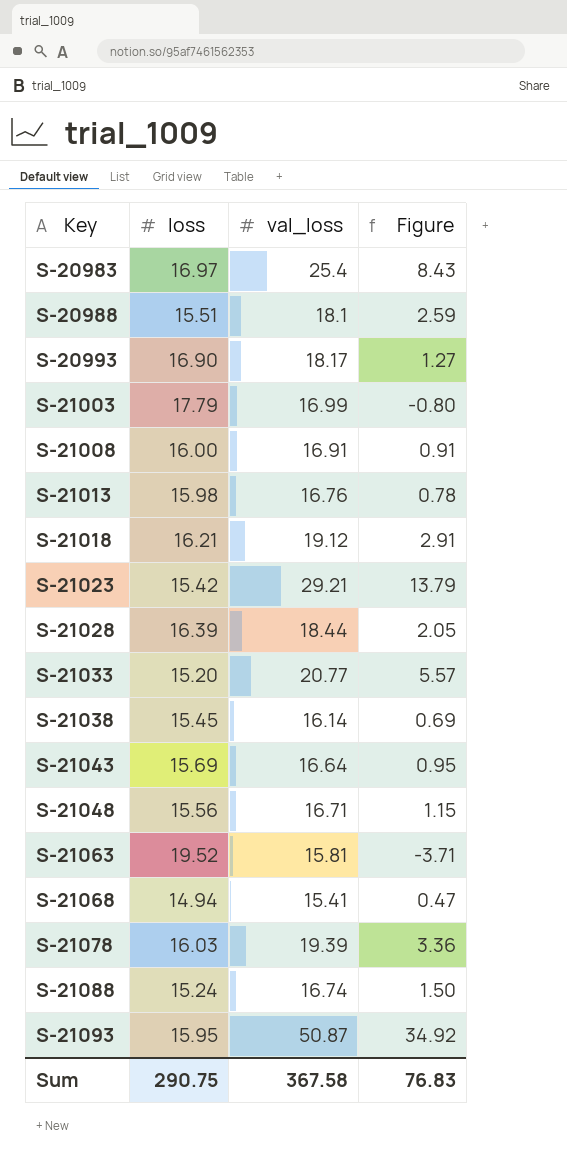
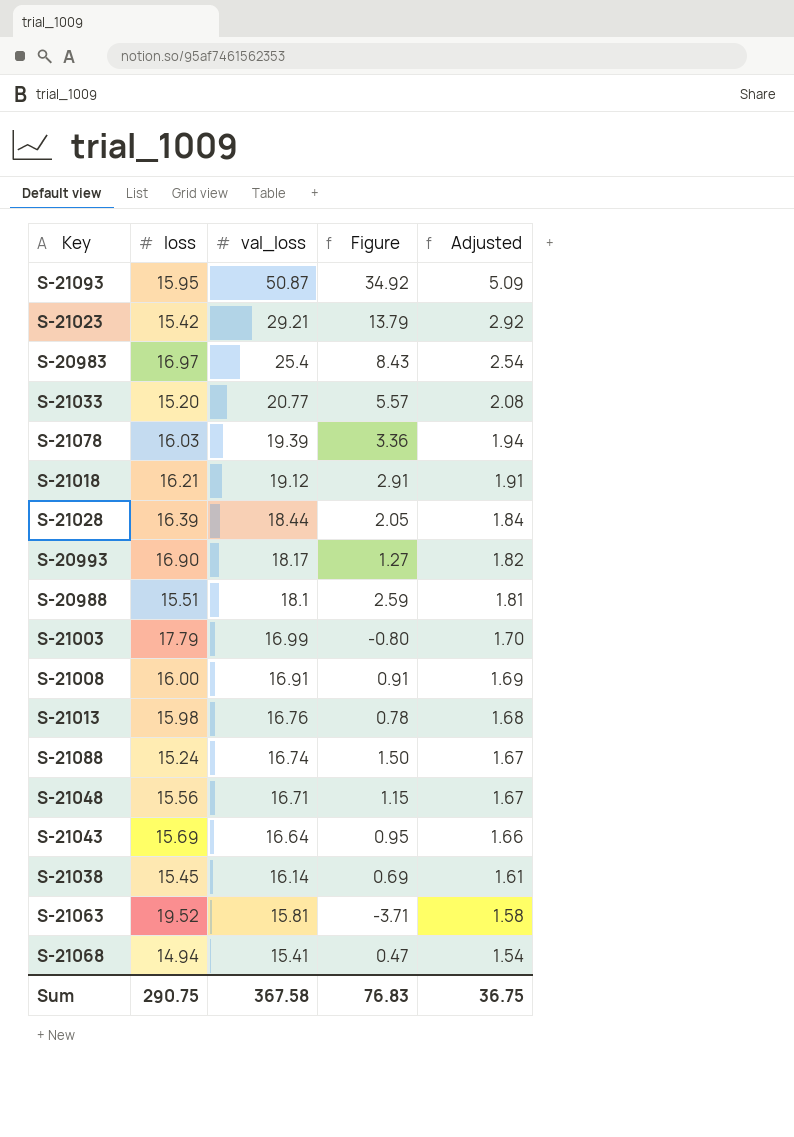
row order: Key ascending -> val_loss descending
column Adjusted | formula: none -> [val_loss] * 0.1

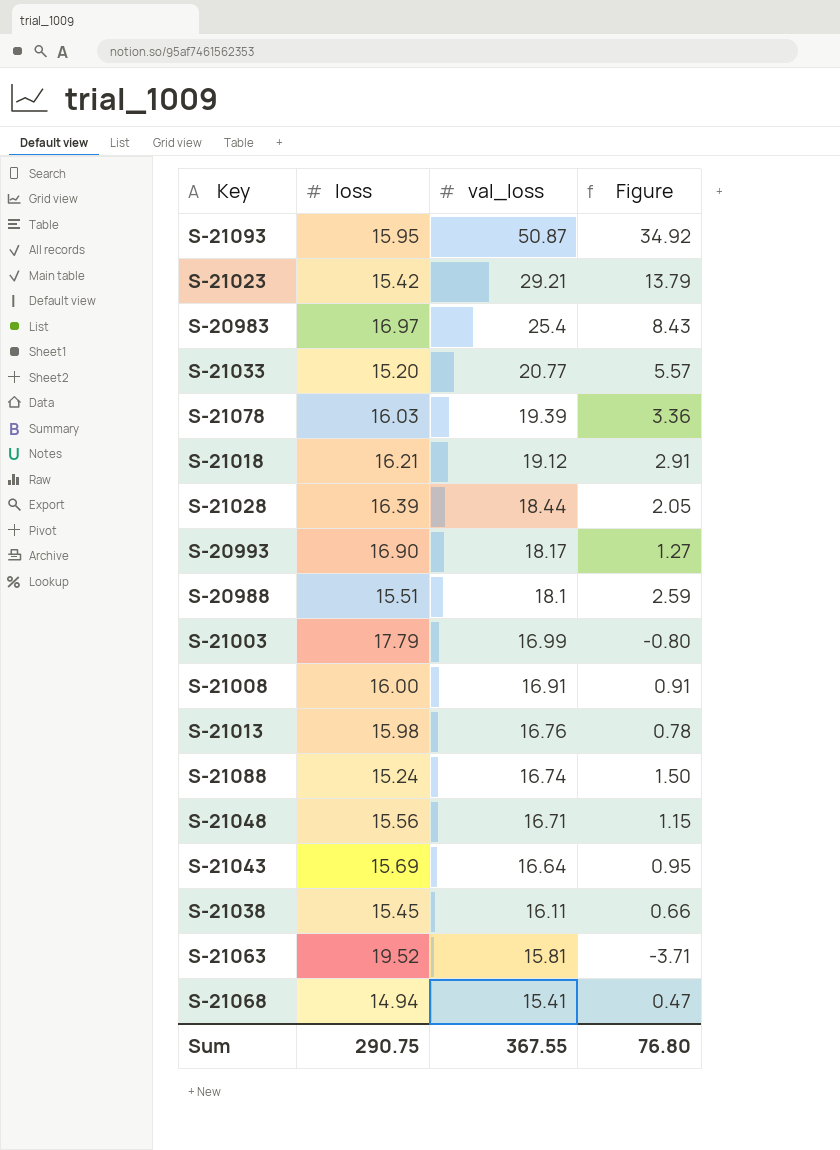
column Adjusted | formula: [val_loss] * 0.1 -> none
S-21038 | val_loss: 16.14 -> 16.11
S-21038 | Figure: 0.69 -> 0.66
Sum | val_loss: 367.58 -> 367.55
Sum | Figure: 76.83 -> 76.80

